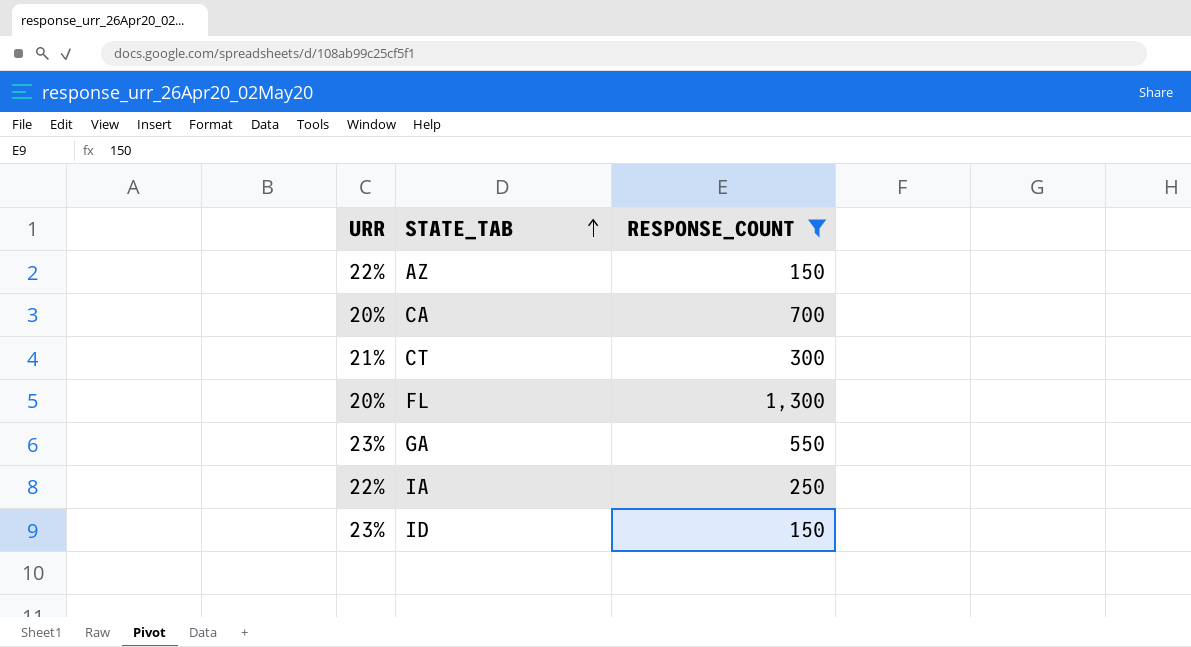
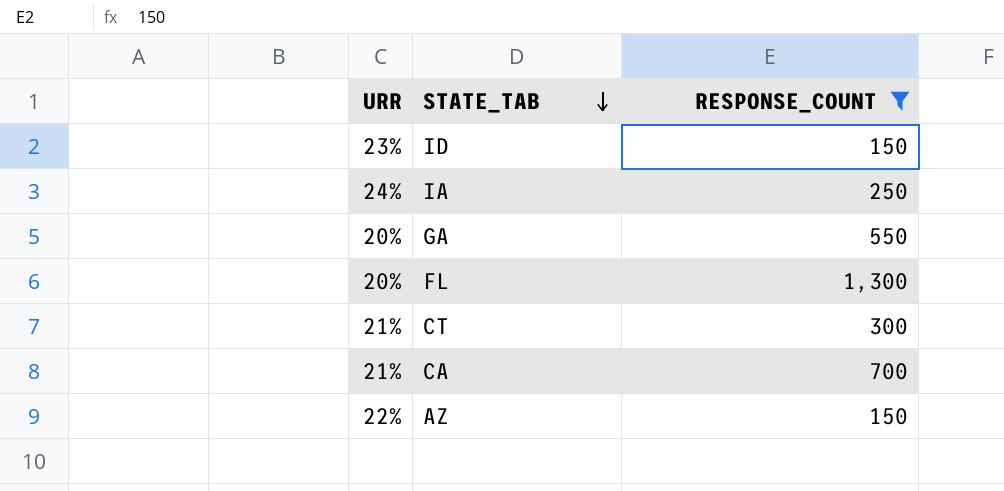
row order: STATE_TAB ascending -> STATE_TAB descending
IA | URR: 22% -> 24%
GA | URR: 23% -> 20%
CA | URR: 20% -> 21%

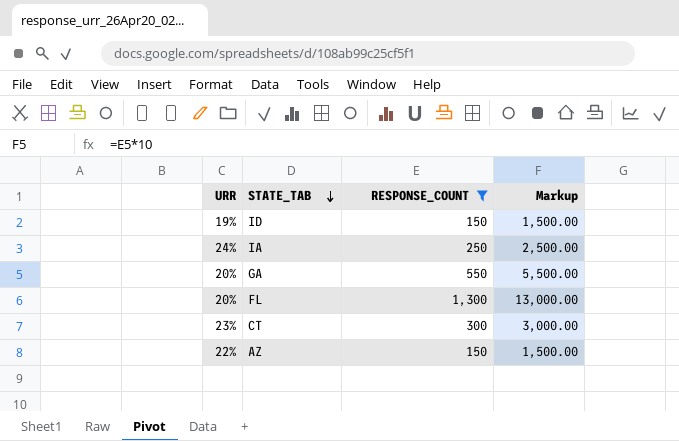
column Markup | formula: none -> [RESPONSE_COUNT] * 10
row CA: 21% | 700 -> none
ID | URR: 23% -> 19%
CT | URR: 21% -> 23%

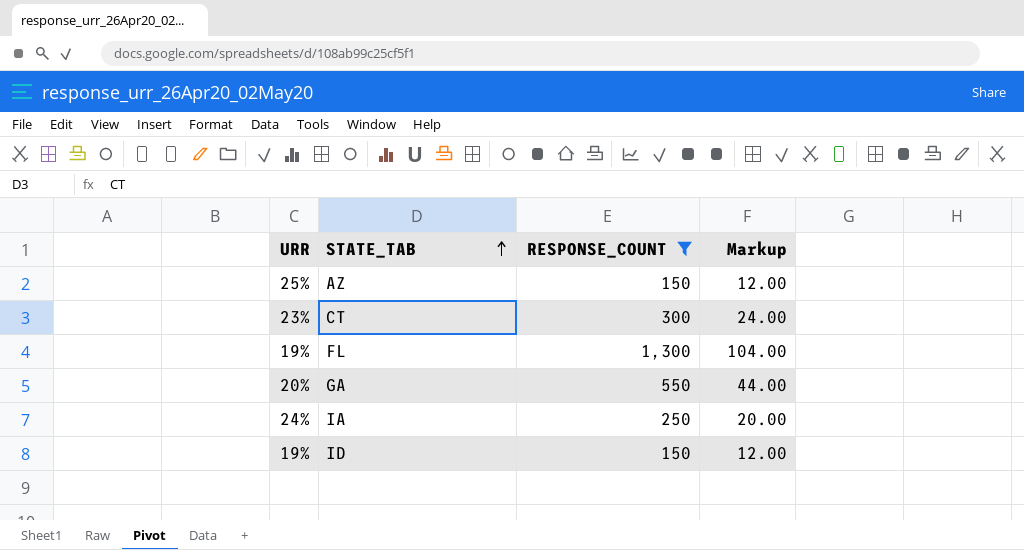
row order: STATE_TAB descending -> STATE_TAB ascending
column Markup | formula: [RESPONSE_COUNT] * 10 -> [RESPONSE_COUNT] * 0.08
AZ | URR: 22% -> 25%
FL | URR: 20% -> 19%

